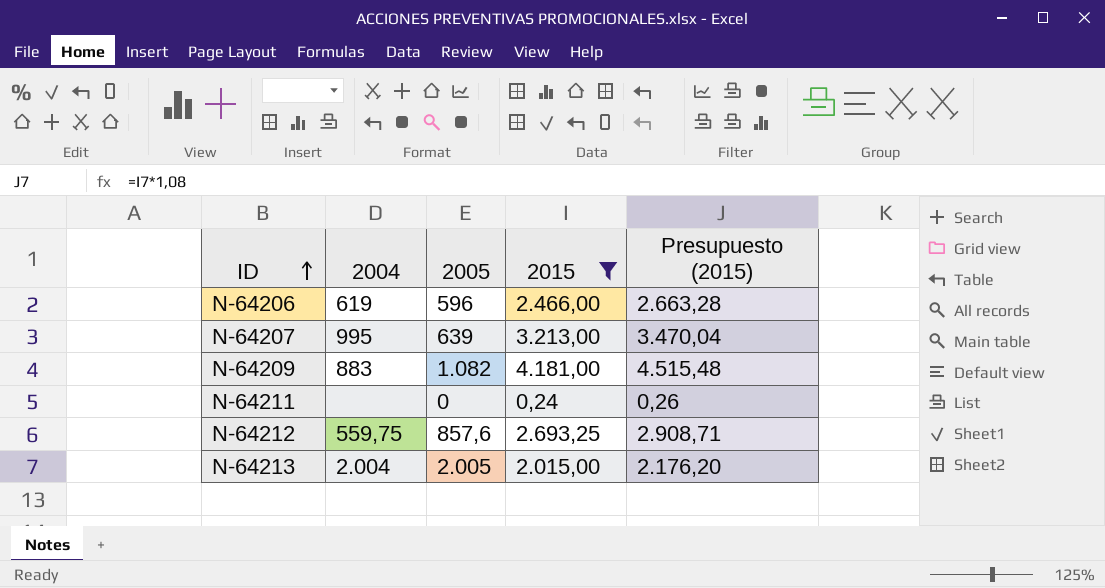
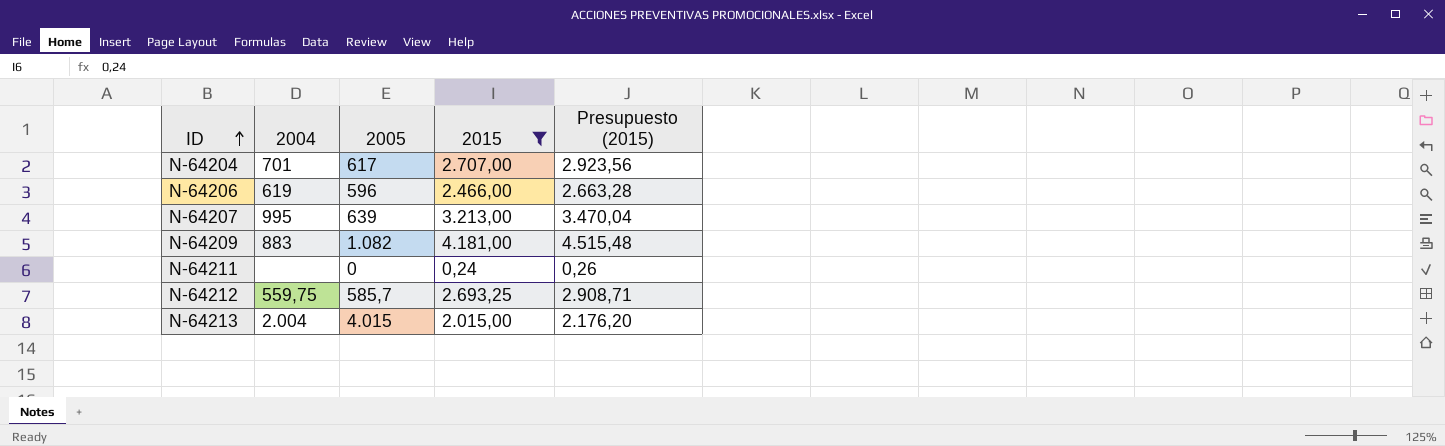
row N-64204: none -> 701 | 617 | 2.707,00 | 2.923,56
N-64212 | 2005: 857,6 -> 585,7
N-64213 | 2005: 2.005 -> 4.015

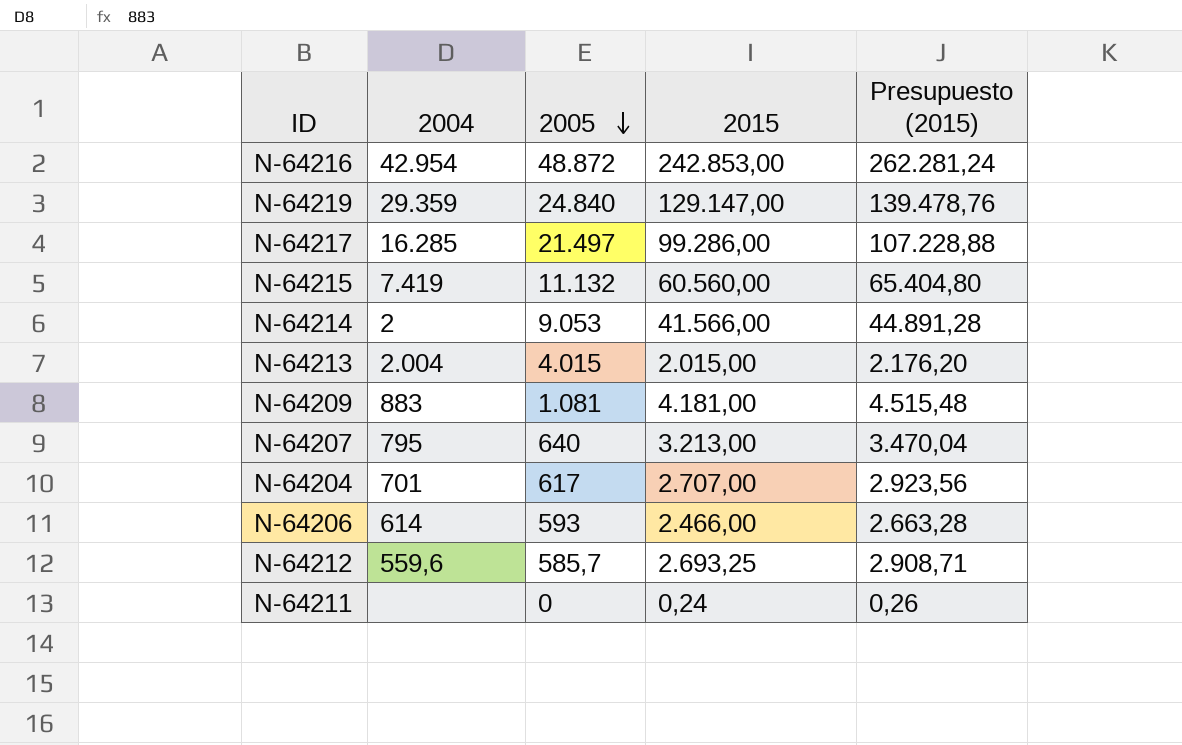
filter: 2015 <= 4.181,00 -> none
row order: ID ascending -> 2005 descending
N-64209 | 2005: 1.082 -> 1.081
N-64207 | 2004: 995 -> 795
N-64207 | 2005: 639 -> 640
N-64206 | 2004: 619 -> 614
N-64206 | 2005: 596 -> 593
N-64212 | 2004: 559,75 -> 559,6

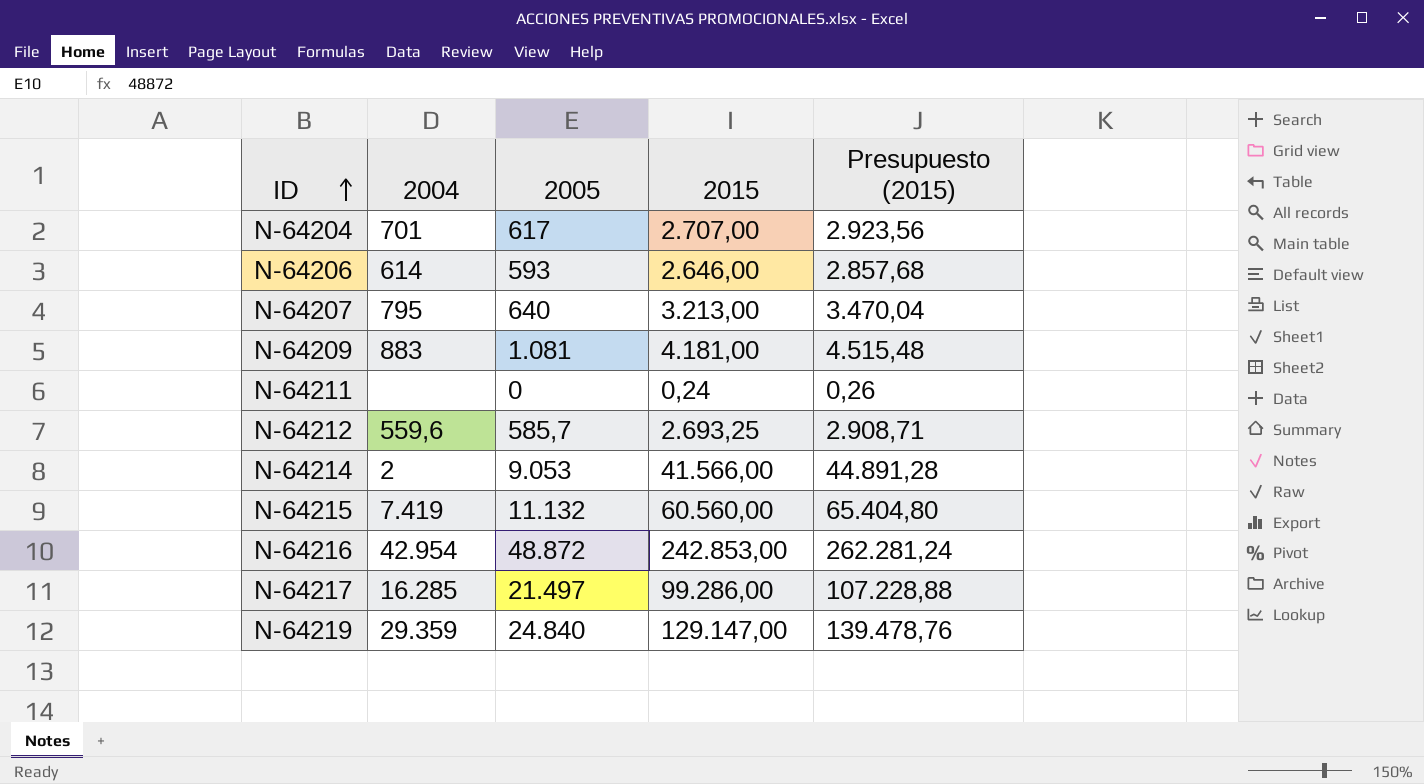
row order: 2005 descending -> ID ascending
row N-64213: 2.004 | 4.015 | 2.015,00 | 2.176,20 -> none
N-64206 | 2015: 2.466,00 -> 2.646,00
N-64206 | Presupuesto (2015): 2.663,28 -> 2.857,68

